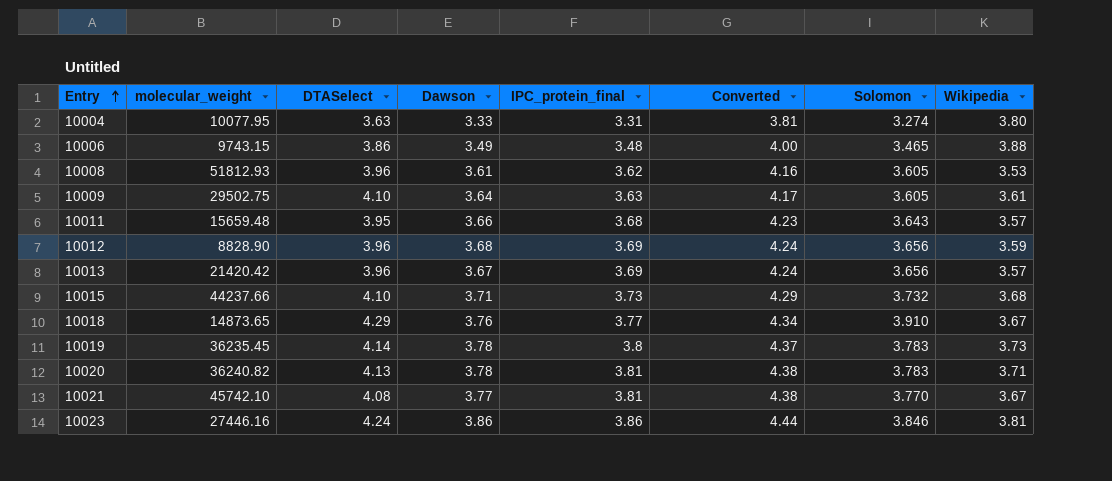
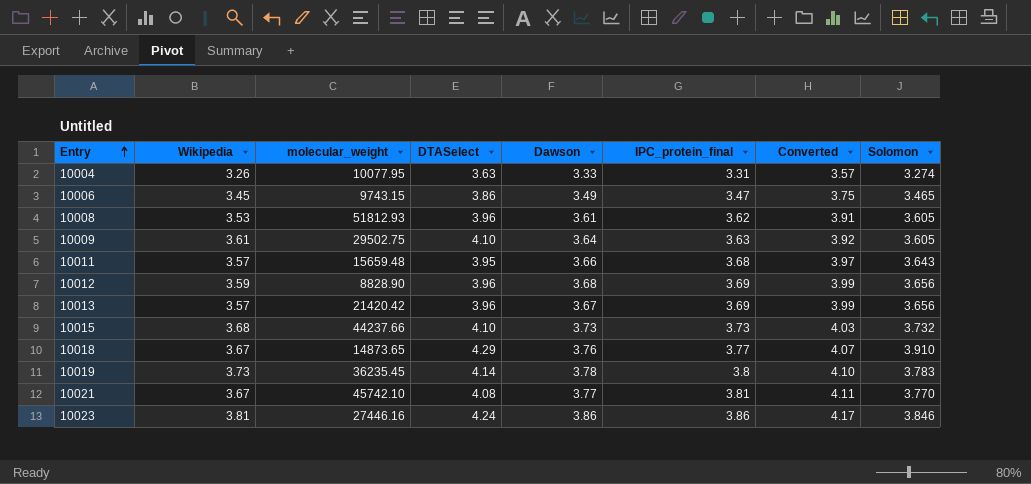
column Wikipedia | position: 8 -> 2
column Converted | formula: [IPC_protein_final] * 1.15 -> [IPC_protein_final] * 1.08
row 10020: 36240.82 | 4.13 | 3.78 | 3.81 | 4.38 | 3.783 | 3.71 -> none
10004 | Wikipedia: 3.80 -> 3.26
10006 | Wikipedia: 3.88 -> 3.45
10006 | IPC_protein_final: 3.48 -> 3.47
10015 | Dawson: 3.71 -> 3.73

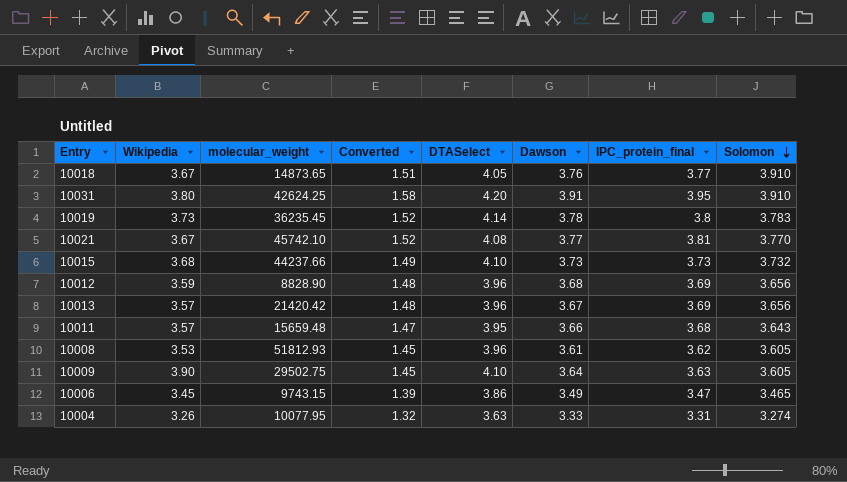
row order: Entry ascending -> Solomon descending
column Converted | formula: [IPC_protein_final] * 1.08 -> [IPC_protein_final] * 0.4
column Converted | position: 7 -> 4
row 10023: 3.81 | 27446.16 | 4.24 | 3.86 | 3.86 | 4.17 | 3.846 -> none
10018 | DTASelect: 4.29 -> 4.05
row 10031: none -> 3.80 | 42624.25 | 1.58 | 4.20 | 3.91 | 3.95 | 3.910
10009 | Wikipedia: 3.61 -> 3.90

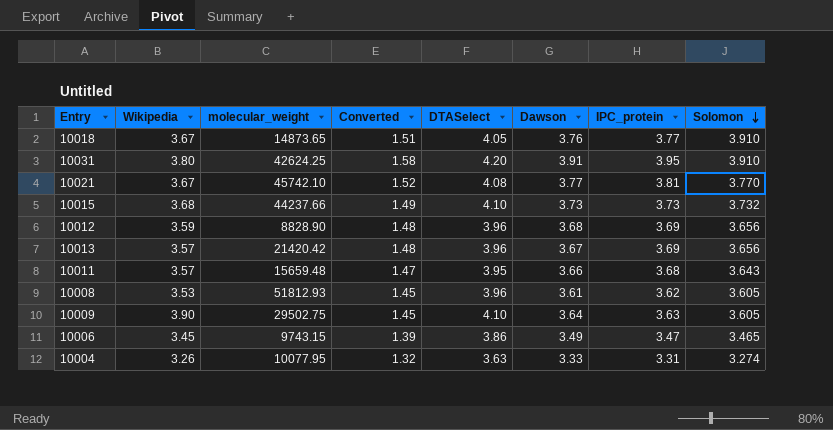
column name: IPC_protein_final -> IPC_protein
row 10019: 3.73 | 36235.45 | 1.52 | 4.14 | 3.78 | 3.8 | 3.783 -> none

